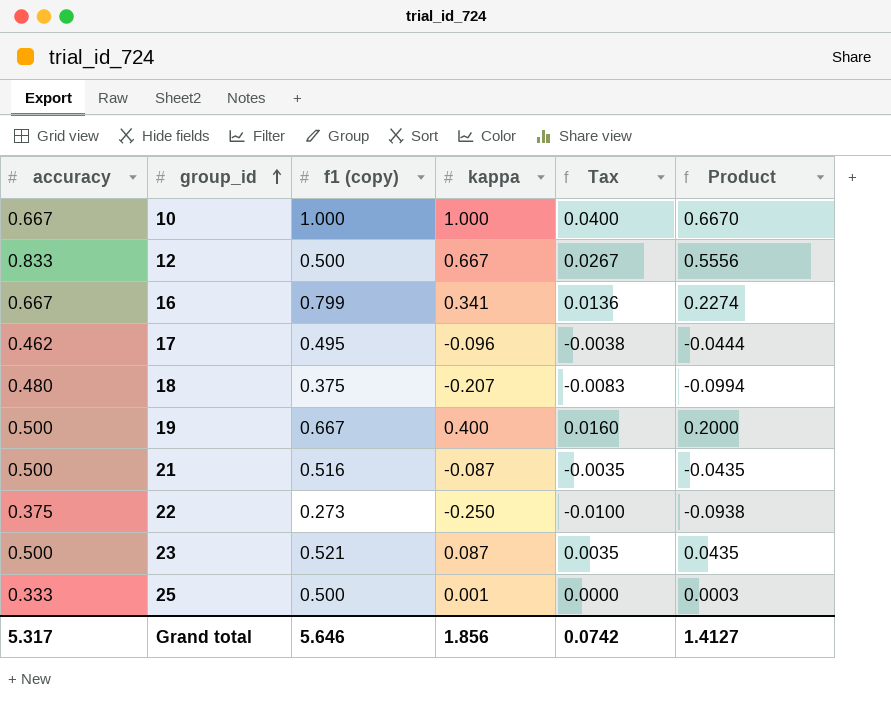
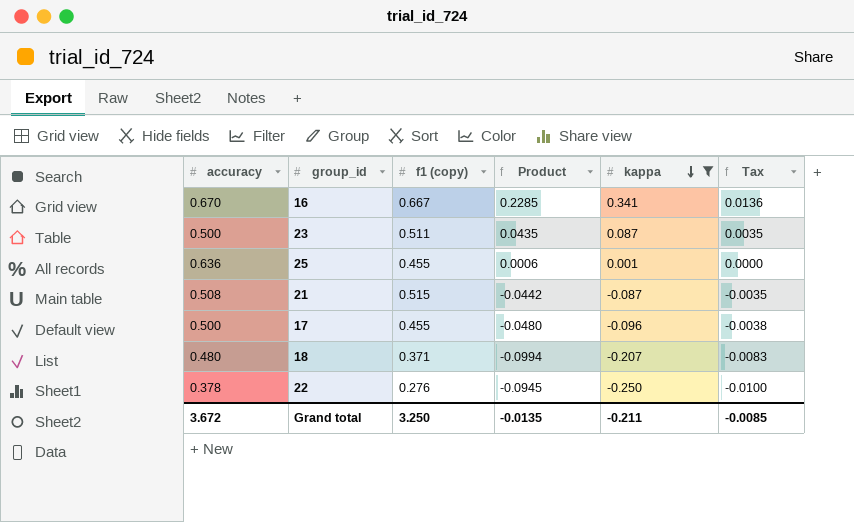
filter: none -> kappa <= 0.341
row order: group_id ascending -> kappa descending
column Product | position: 6 -> 4
16 | accuracy: 0.667 -> 0.670
16 | f1 (copy): 0.799 -> 0.667
16 | Product: 0.2274 -> 0.2285
23 | f1 (copy): 0.521 -> 0.511
25 | accuracy: 0.333 -> 0.636
25 | f1 (copy): 0.500 -> 0.455
25 | Product: 0.0003 -> 0.0006
21 | accuracy: 0.500 -> 0.508
21 | f1 (copy): 0.516 -> 0.515
21 | Product: -0.0435 -> -0.0442
17 | accuracy: 0.462 -> 0.500
17 | f1 (copy): 0.495 -> 0.455
17 | Product: -0.0444 -> -0.0480
18 | f1 (copy): 0.375 -> 0.371
22 | accuracy: 0.375 -> 0.378
22 | f1 (copy): 0.273 -> 0.276
22 | Product: -0.0938 -> -0.0945
Grand total | accuracy: 5.317 -> 3.672
Grand total | f1 (copy): 5.646 -> 3.250
Grand total | Product: 1.4127 -> -0.0135
Grand total | kappa: 1.856 -> -0.211
Grand total | Tax: 0.0742 -> -0.0085

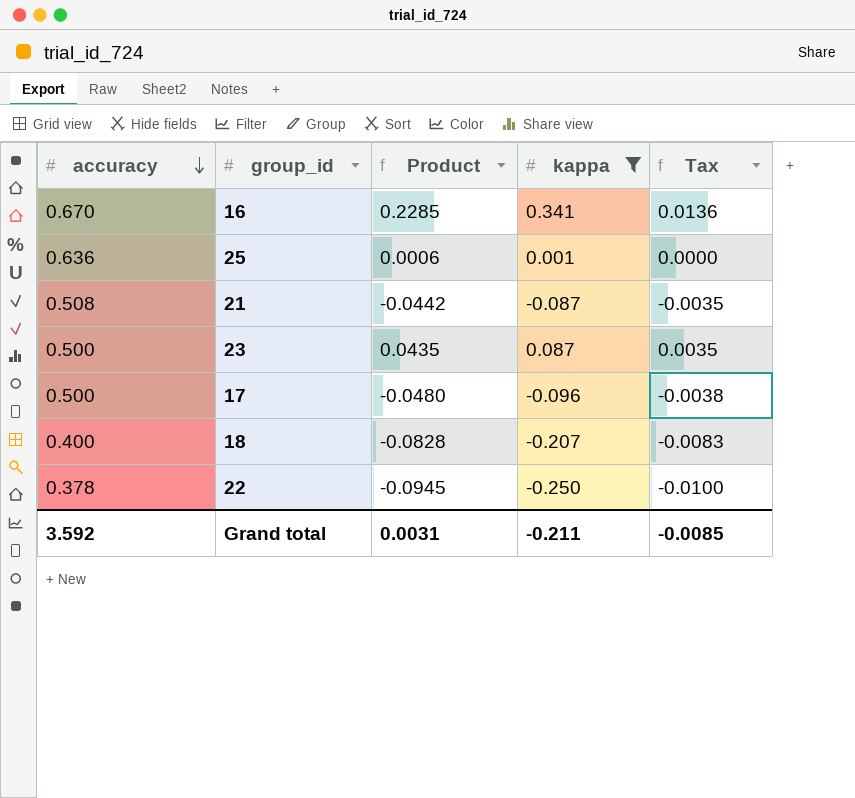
row order: kappa descending -> accuracy descending
column f1 (copy) | position: 3 -> none
18 | accuracy: 0.480 -> 0.400
18 | Product: -0.0994 -> -0.0828
Grand total | accuracy: 3.672 -> 3.592
Grand total | Product: -0.0135 -> 0.0031

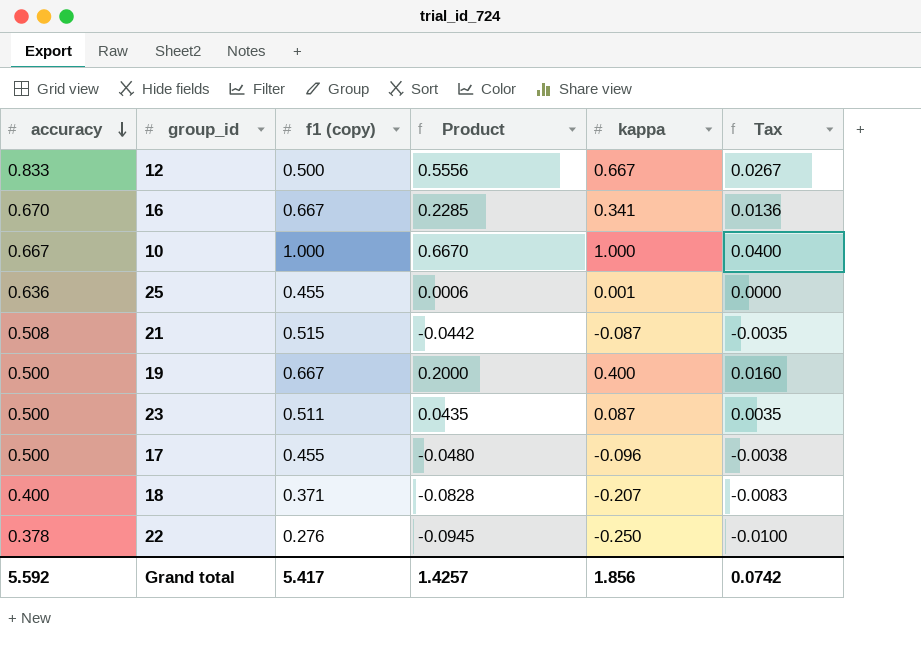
filter: kappa <= 0.341 -> none
column f1 (copy) | position: none -> 3
Grand total | accuracy: 3.592 -> 5.592
Grand total | Product: 0.0031 -> 1.4257
Grand total | kappa: -0.211 -> 1.856
Grand total | Tax: -0.0085 -> 0.0742

